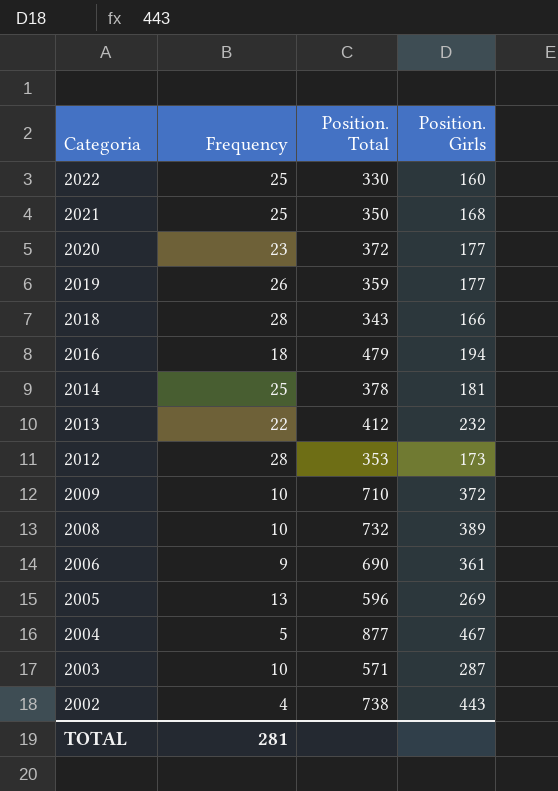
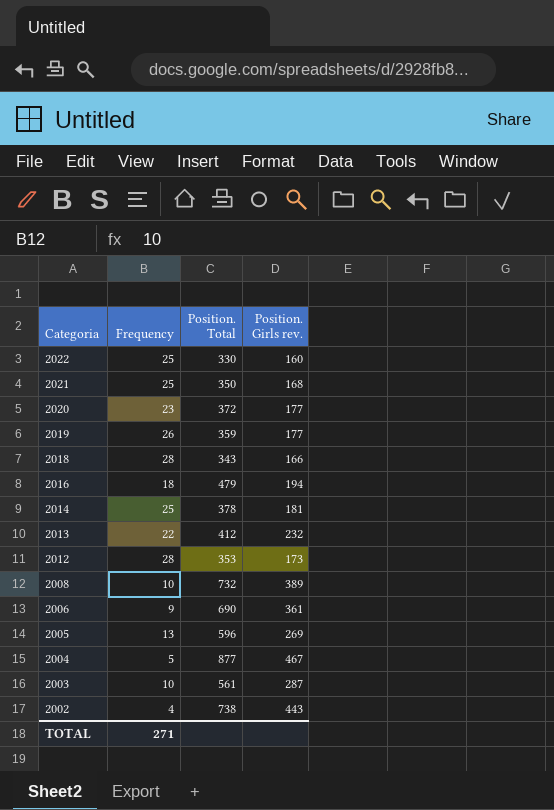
column name: Position. Girls -> Position. Girls rev.
row 2009: 10 | 710 | 372 -> none
2003 | Position. Total: 571 -> 561
TOTAL | Frequency: 281 -> 271

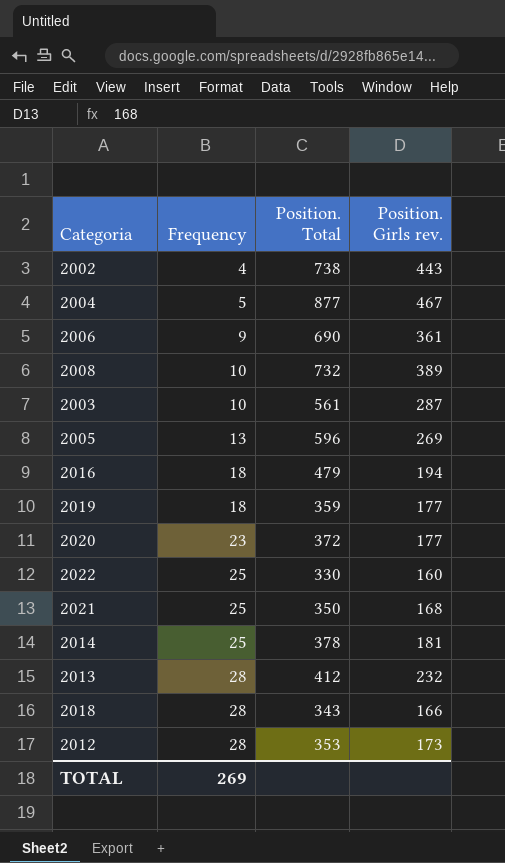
row order: Categoria descending -> Frequency ascending
2019 | Frequency: 26 -> 18
2013 | Frequency: 22 -> 28
TOTAL | Frequency: 271 -> 269

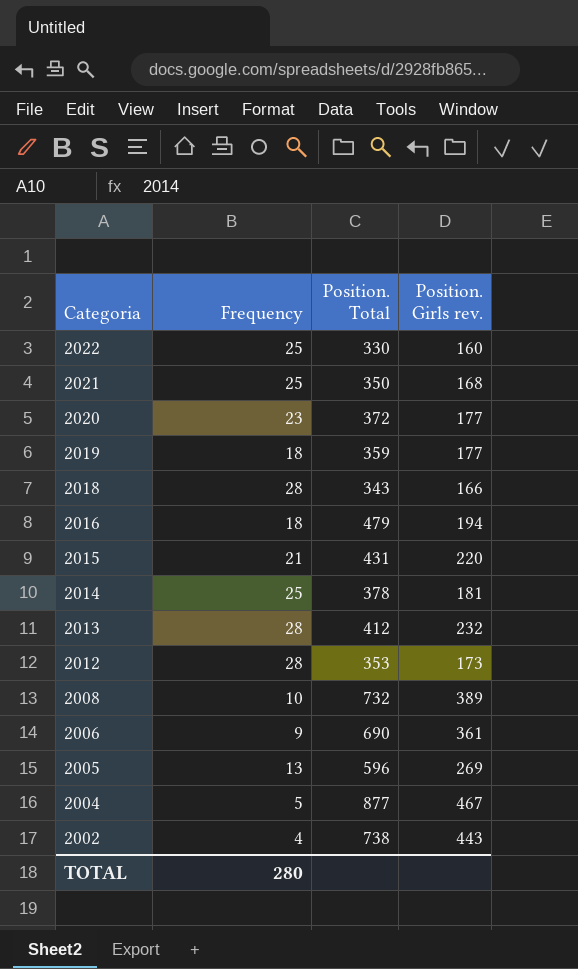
row order: Frequency ascending -> Categoria descending
row 2003: 10 | 561 | 287 -> none
row 2015: none -> 21 | 431 | 220
TOTAL | Frequency: 269 -> 280

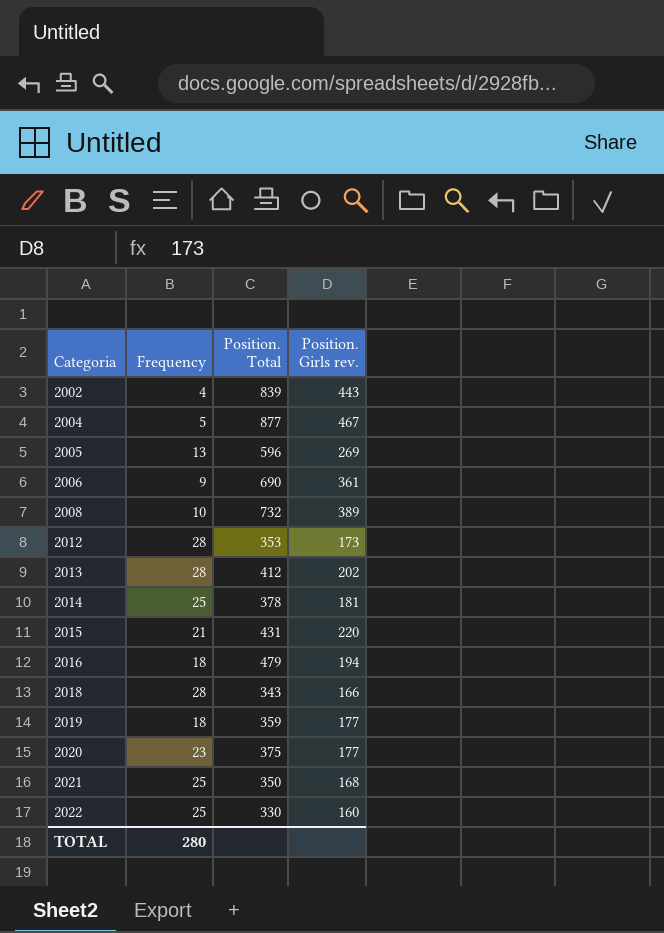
row order: Categoria descending -> Categoria ascending
2002 | Position. Total: 738 -> 839
2013 | Position. Girls rev.: 232 -> 202
2020 | Position. Total: 372 -> 375

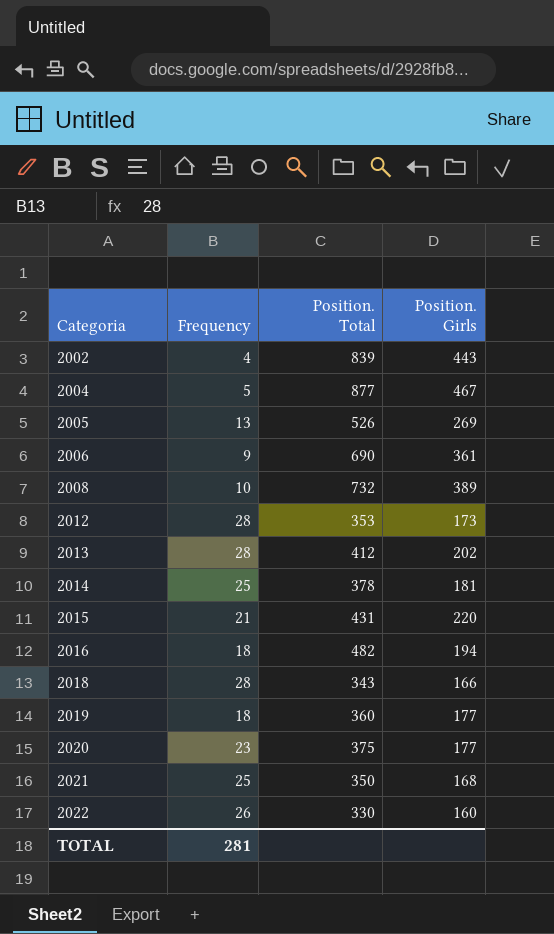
column name: Position. Girls rev. -> Position. Girls
2005 | Position. Total: 596 -> 526
2016 | Position. Total: 479 -> 482
2019 | Position. Total: 359 -> 360
2022 | Frequency: 25 -> 26
TOTAL | Frequency: 280 -> 281

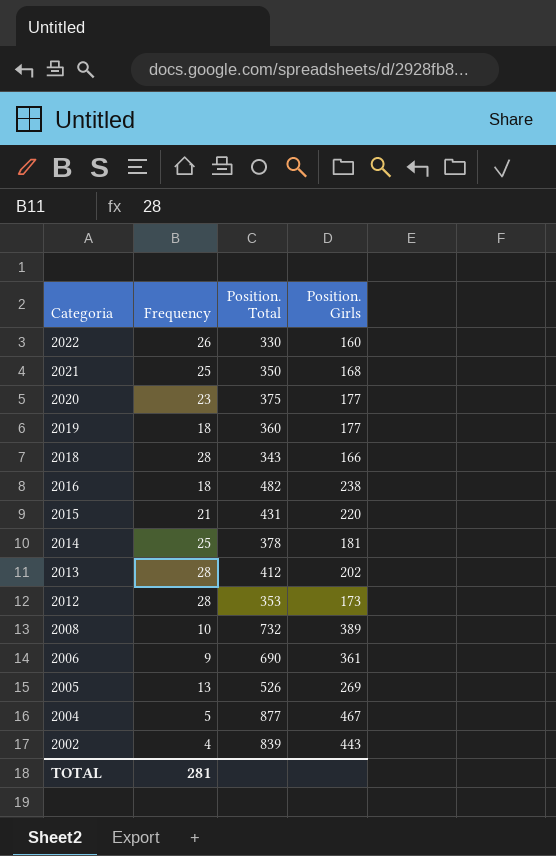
row order: Categoria ascending -> Categoria descending
2016 | Position. Girls: 194 -> 238

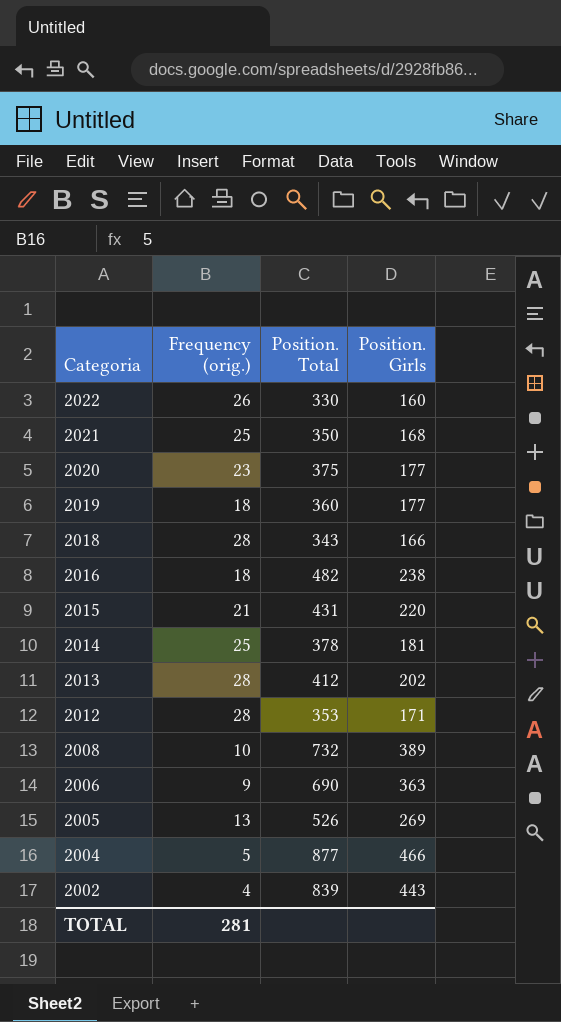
column name: Frequency -> Frequency (orig.)
2012 | Position. Girls: 173 -> 171
2006 | Position. Girls: 361 -> 363
2004 | Position. Girls: 467 -> 466

